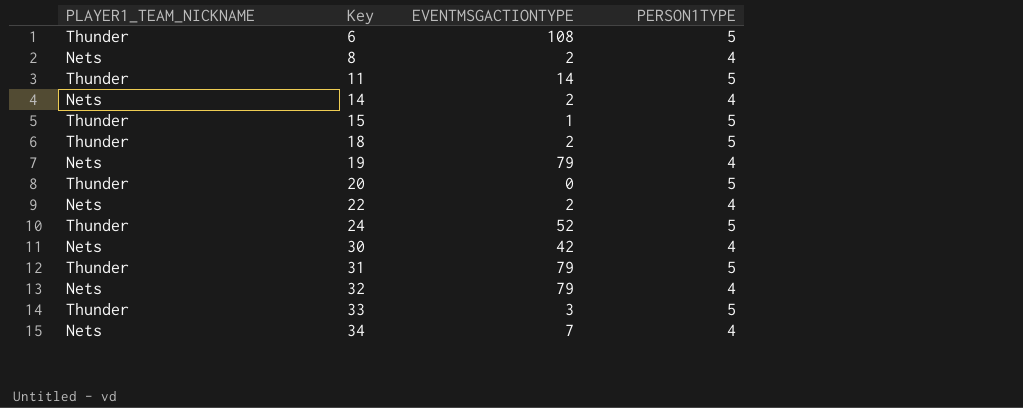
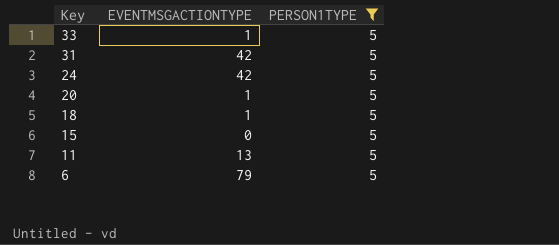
filter: none -> PERSON1TYPE = 5
row order: Key ascending -> Key descending
column PLAYER1_TEAM_NICKNAME | position: 1 -> none
33 | EVENTMSGACTIONTYPE: 3 -> 1
31 | EVENTMSGACTIONTYPE: 79 -> 42
24 | EVENTMSGACTIONTYPE: 52 -> 42
20 | EVENTMSGACTIONTYPE: 0 -> 1
18 | EVENTMSGACTIONTYPE: 2 -> 1
15 | EVENTMSGACTIONTYPE: 1 -> 0
11 | EVENTMSGACTIONTYPE: 14 -> 13
6 | EVENTMSGACTIONTYPE: 108 -> 79

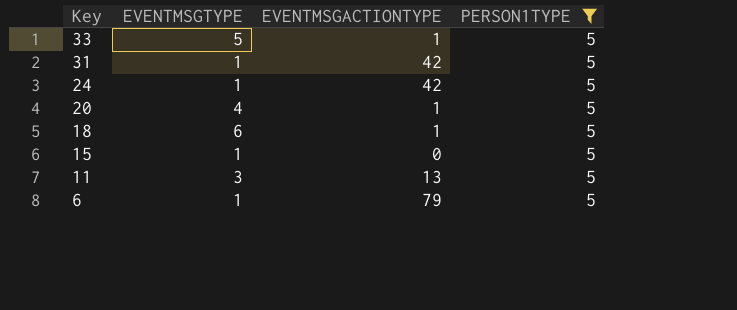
column EVENTMSGTYPE | position: none -> 2

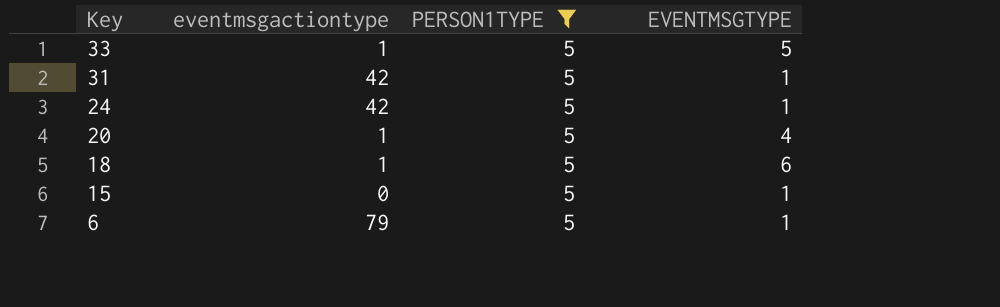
column name: EVENTMSGACTIONTYPE -> eventmsgactiontype
column EVENTMSGTYPE | position: 2 -> 4
row 11: 3 | 13 | 5 -> none

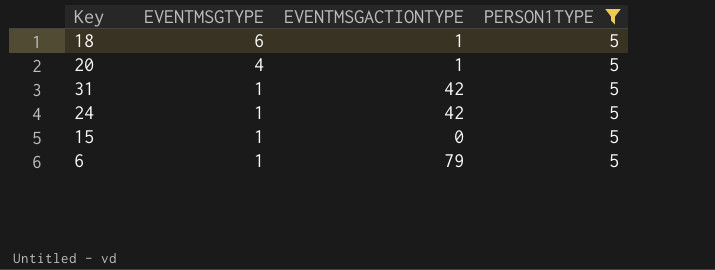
row order: Key descending -> EVENTMSGTYPE descending
column EVENTMSGTYPE | position: 4 -> 2
column name: eventmsgactiontype -> EVENTMSGACTIONTYPE
row 33: 1 | 5 | 5 -> none

